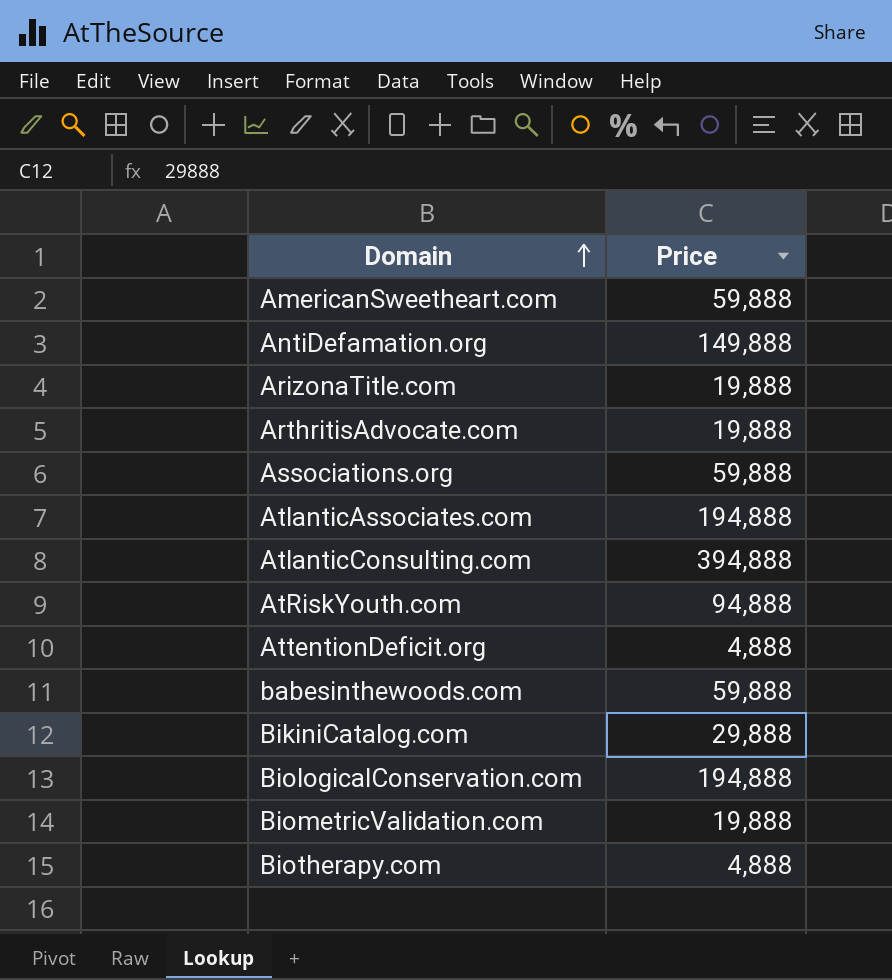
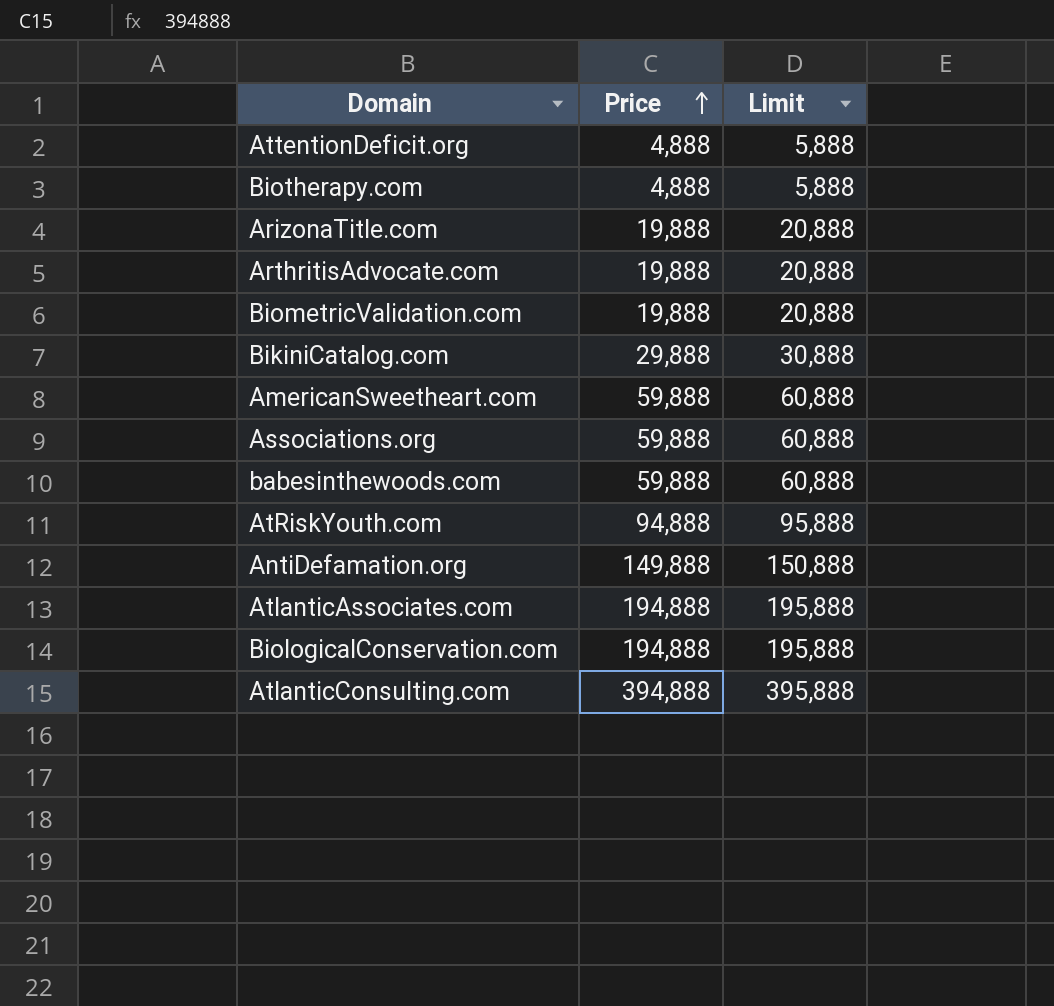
row order: Domain ascending -> Price ascending
column Limit | formula: none -> [Price] + 1000

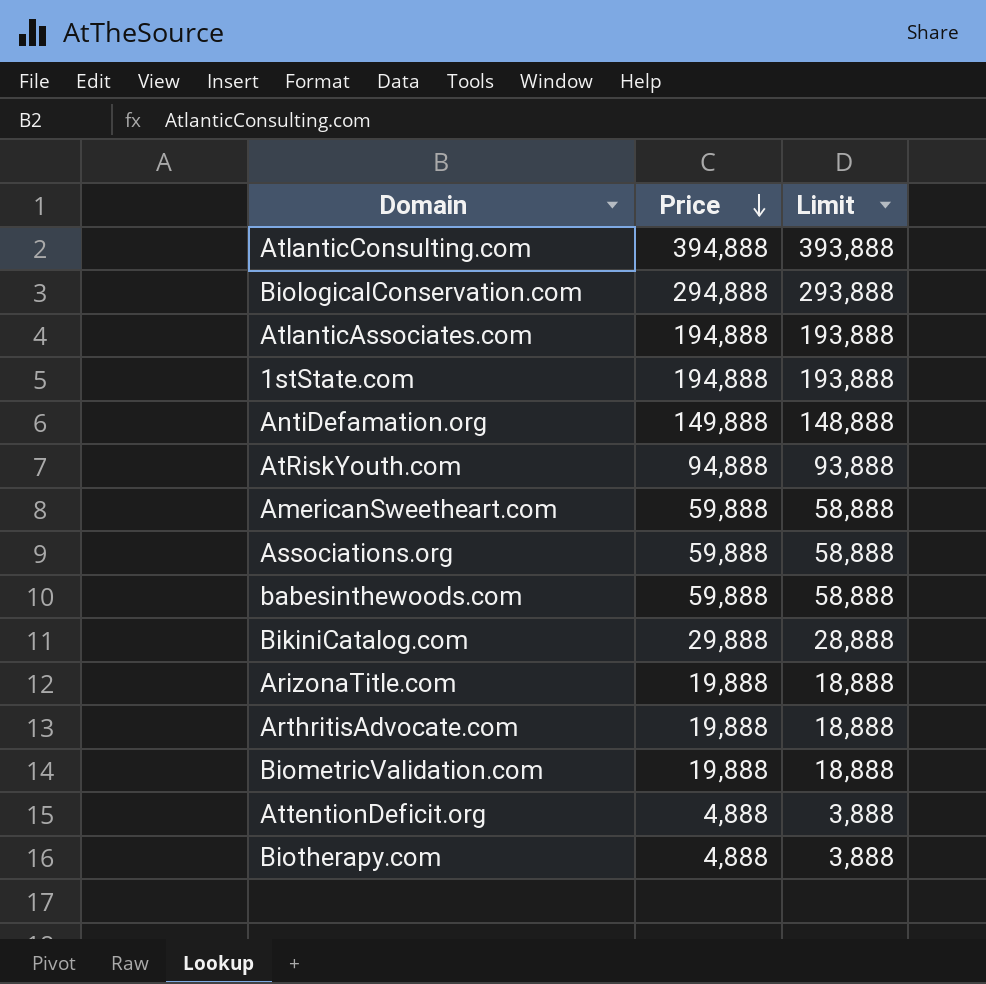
row order: Price ascending -> Price descending
column Limit | formula: [Price] + 1000 -> [Price] - 1000
BiologicalConservation.com | Price: 194,888 -> 294,888
row 1stState.com: none -> 194,888 | 193,888

